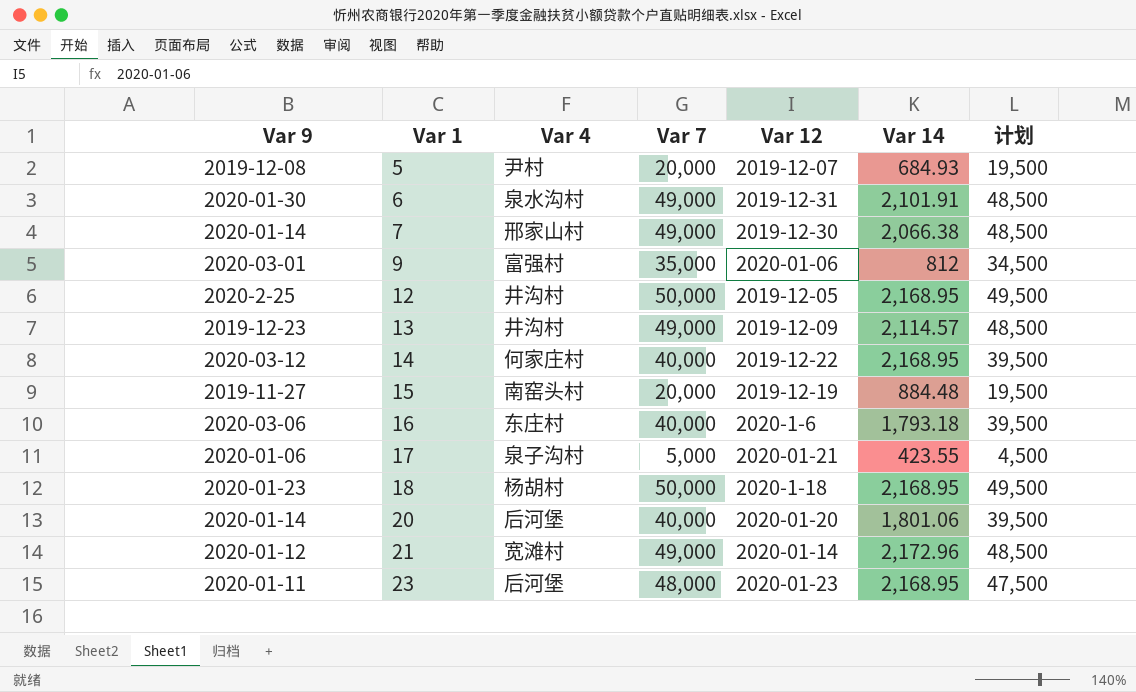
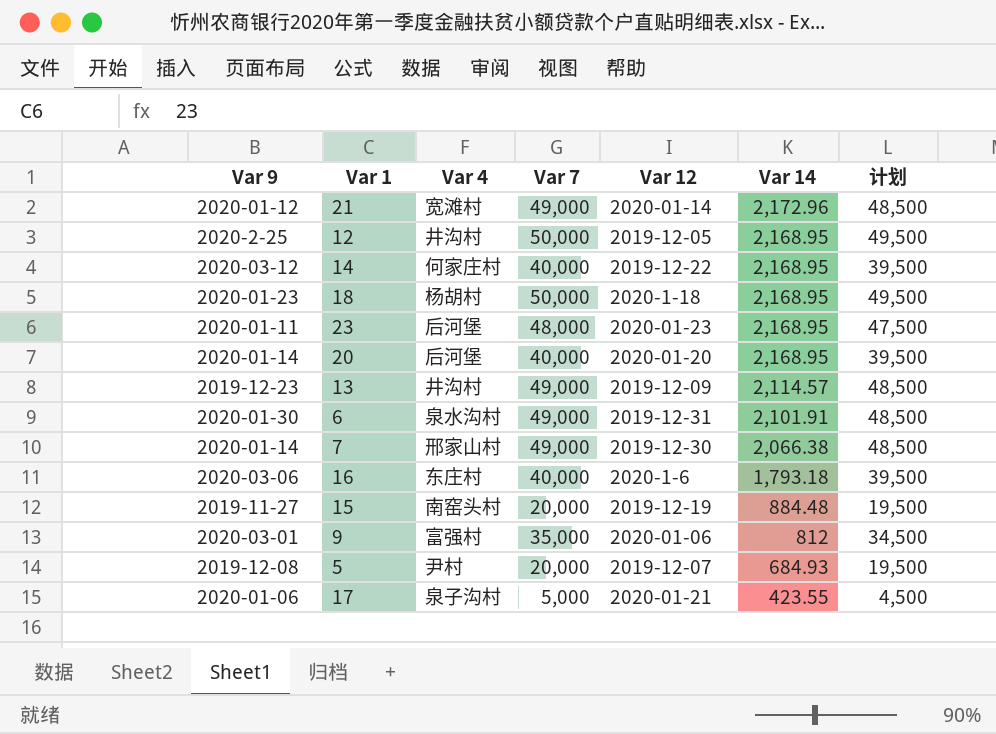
row order: Var 1 ascending -> Var 14 descending
20 | Var 14: 1,801.06 -> 2,168.95

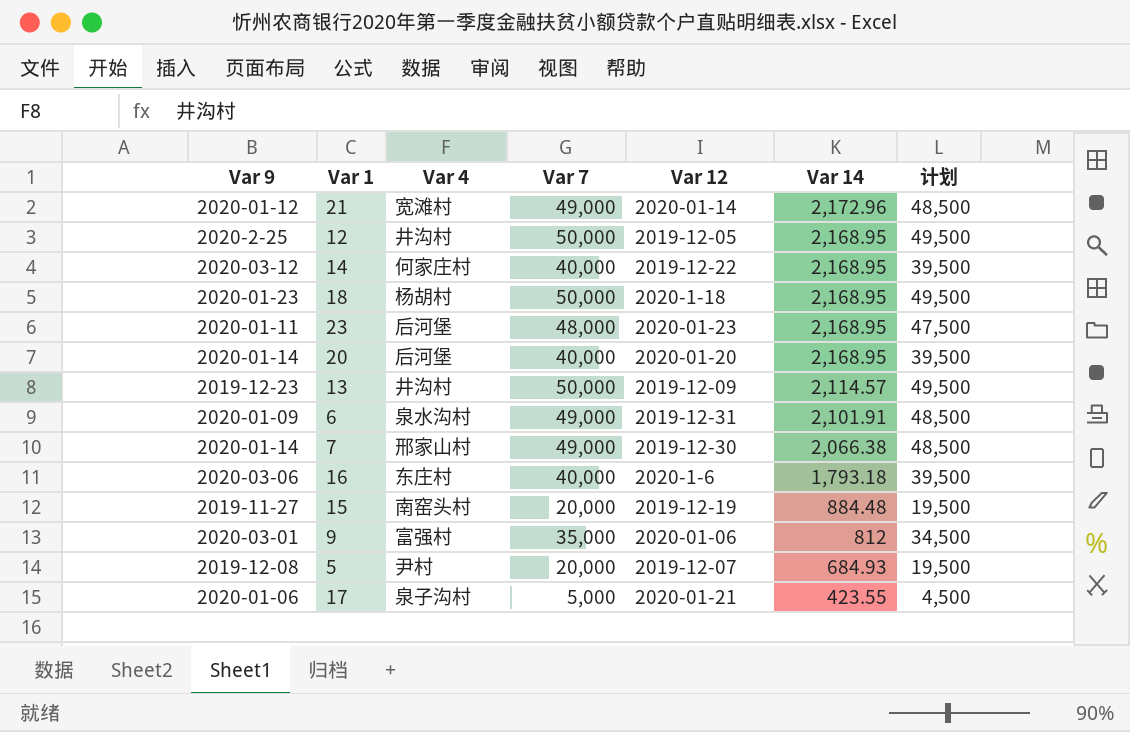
13 | Var 7: 49,000 -> 50,000
13 | 计划: 48,500 -> 49,500
6 | Var 9: 2020-01-30 -> 2020-01-09

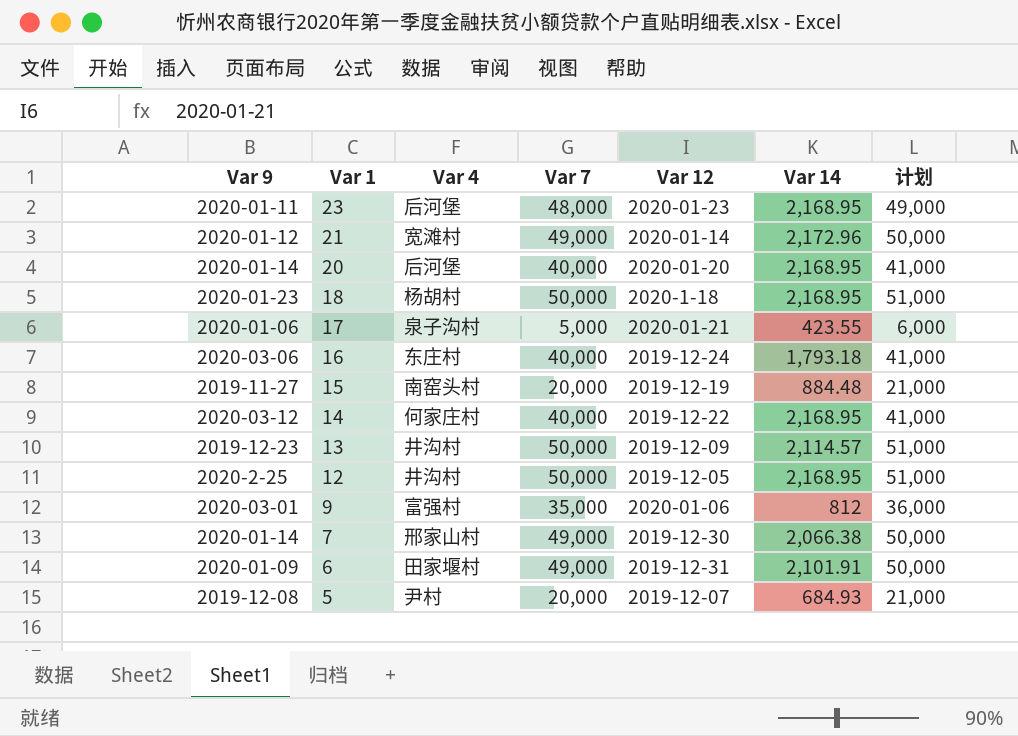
row order: Var 14 descending -> Var 1 descending
column 计划 | formula: [Var 7] - 500 -> [Var 7] + 1000
16 | Var 12: 2020-1-6 -> 2019-12-24
6 | Var 4: 泉水沟村 -> 田家堰村

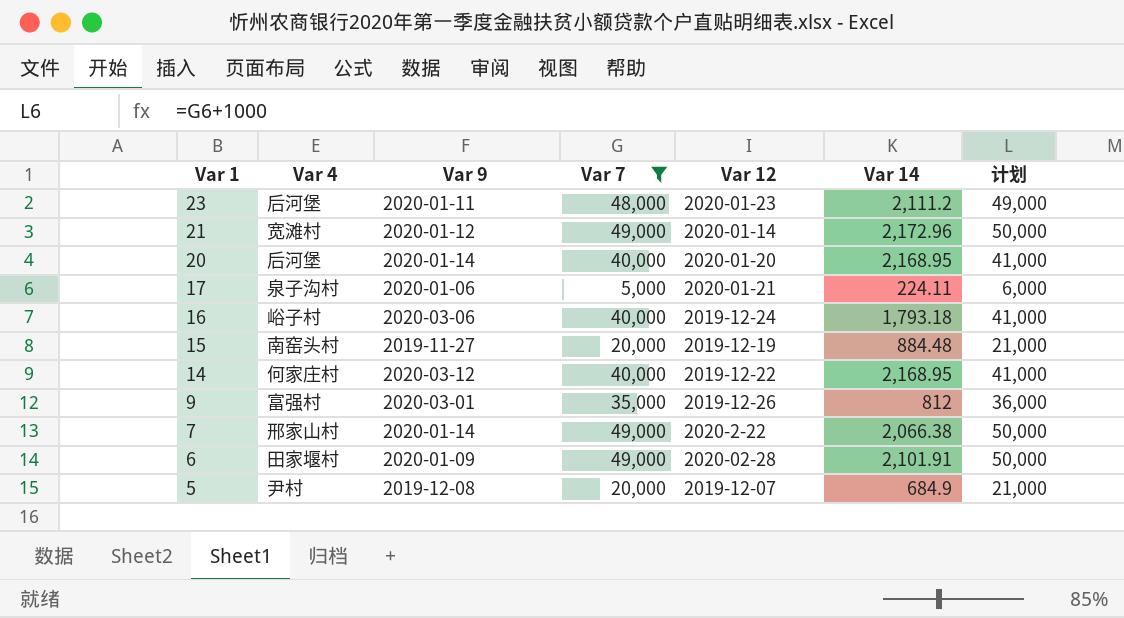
filter: none -> Var 7 != 50,000
column Var 9 | position: 1 -> 3
23 | Var 14: 2,168.95 -> 2,111.2
17 | Var 14: 423.55 -> 224.11
16 | Var 4: 东庄村 -> 峪子村
9 | Var 12: 2020-01-06 -> 2019-12-26
7 | Var 12: 2019-12-30 -> 2020-2-22
6 | Var 12: 2019-12-31 -> 2020-02-28
5 | Var 14: 684.93 -> 684.9

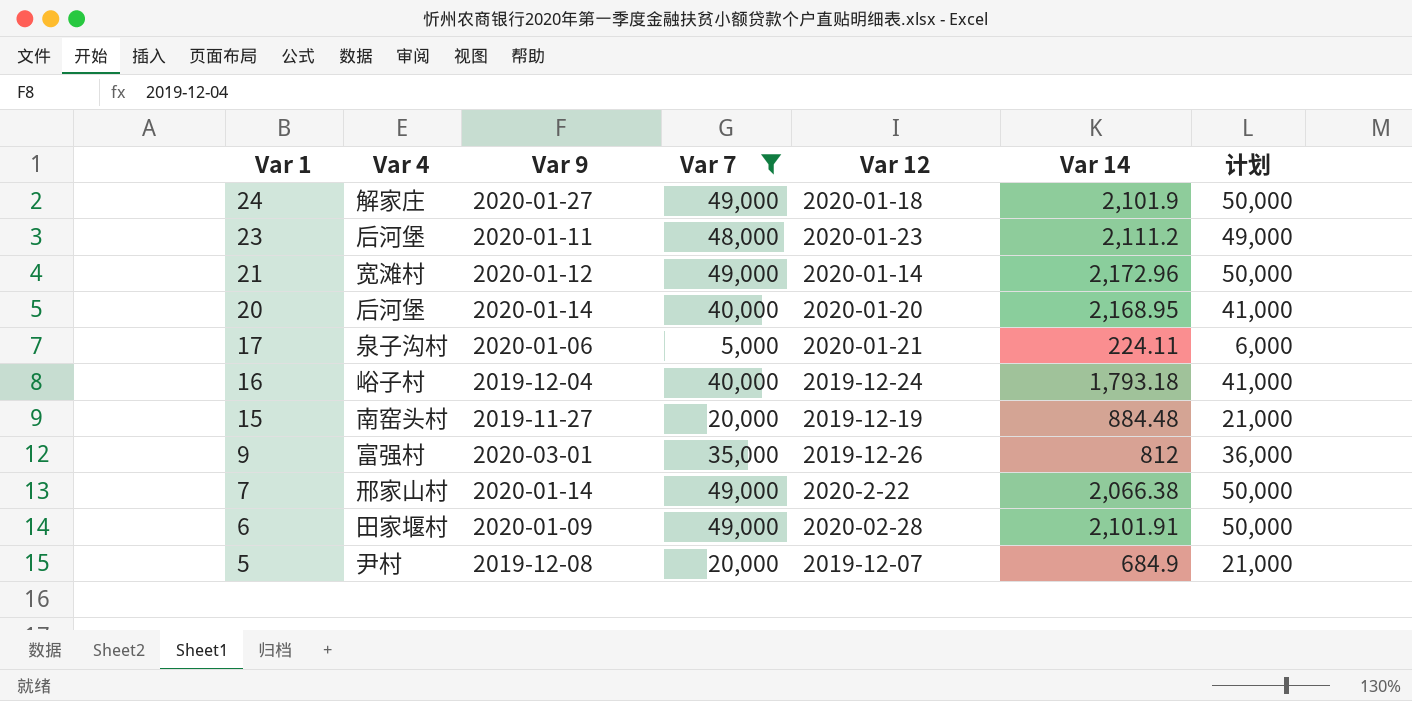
row 14: 何家庄村 | 2020-03-12 | 40,000 | 2019-12-22 | 2,168.95 | 41,000 -> none
row 24: none -> 解家庄 | 2020-01-27 | 49,000 | 2020-01-18 | 2,101.9 | 50,000
16 | Var 9: 2020-03-06 -> 2019-12-04

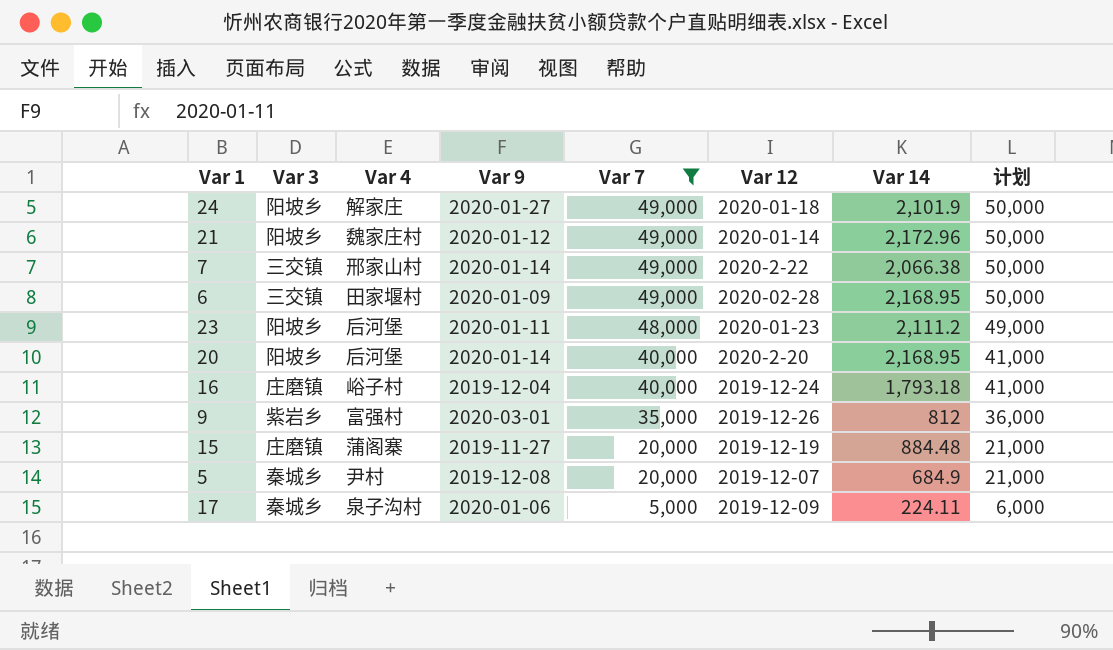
row order: Var 1 descending -> Var 7 descending
column Var 3 | position: none -> 2
21 | Var 4: 宽滩村 -> 魏家庄村
6 | Var 14: 2,101.91 -> 2,168.95
20 | Var 12: 2020-01-20 -> 2020-2-20
15 | Var 4: 南窑头村 -> 蒲阁寨
17 | Var 12: 2020-01-21 -> 2019-12-09

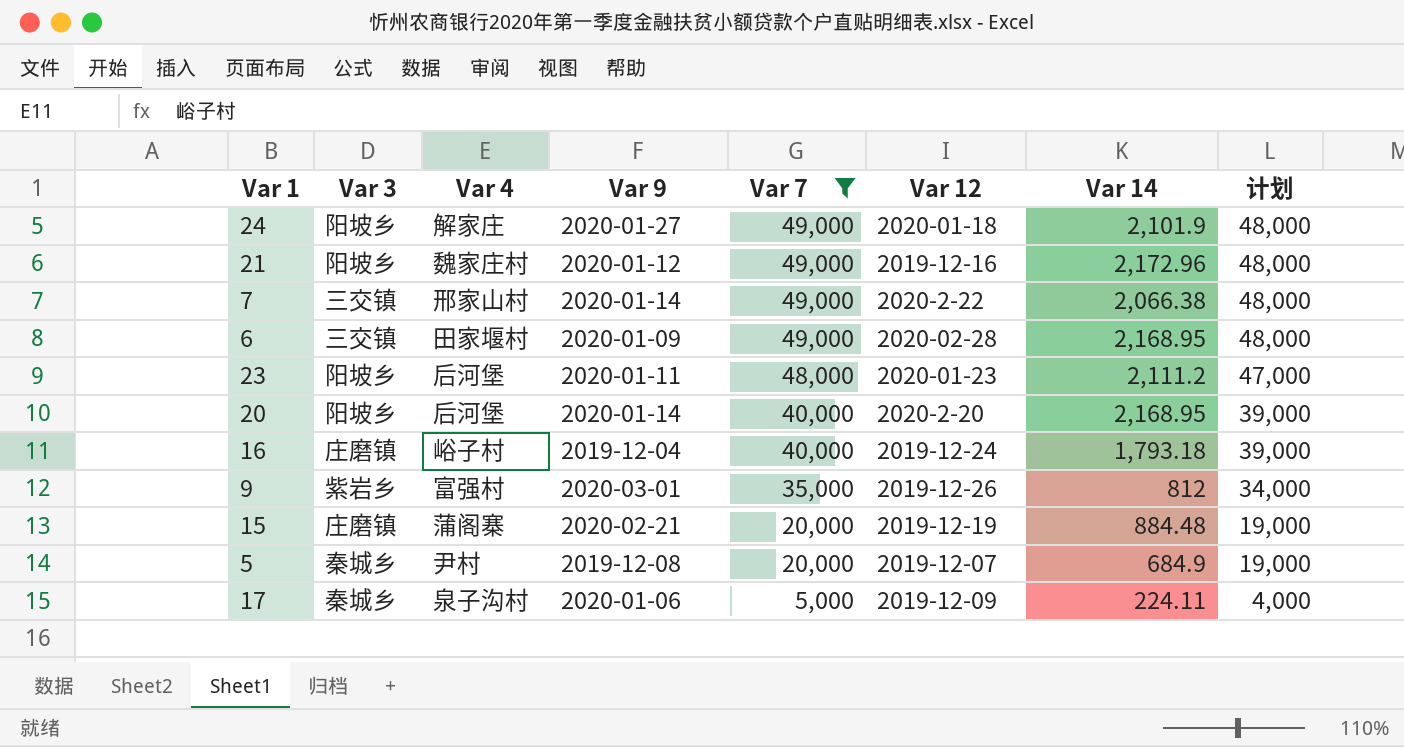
column 计划 | formula: [Var 7] + 1000 -> [Var 7] - 1000
21 | Var 12: 2020-01-14 -> 2019-12-16
15 | Var 9: 2019-11-27 -> 2020-02-21

